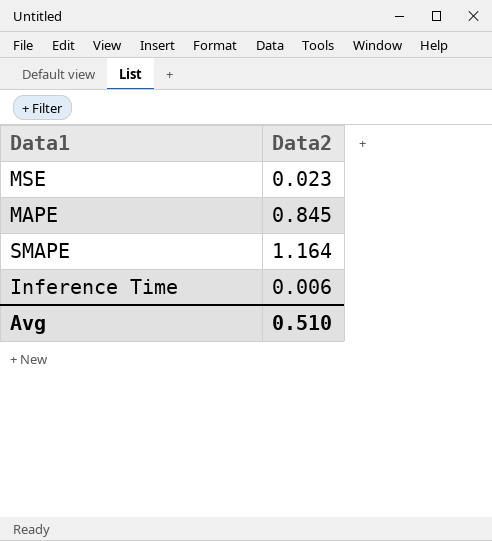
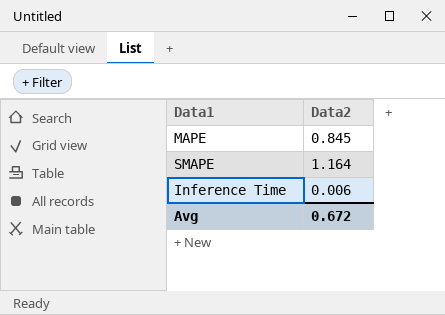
row MSE: 0.023 -> none
Avg | Data2: 0.510 -> 0.672

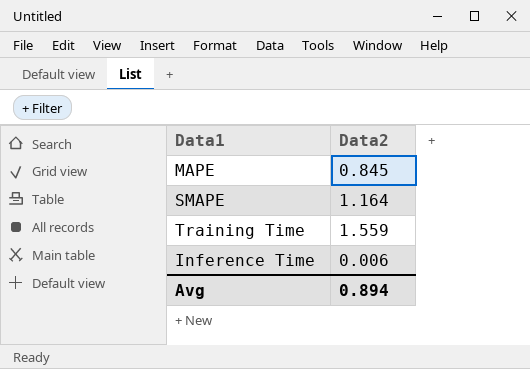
row Training Time: none -> 1.559
Avg | Data2: 0.672 -> 0.894

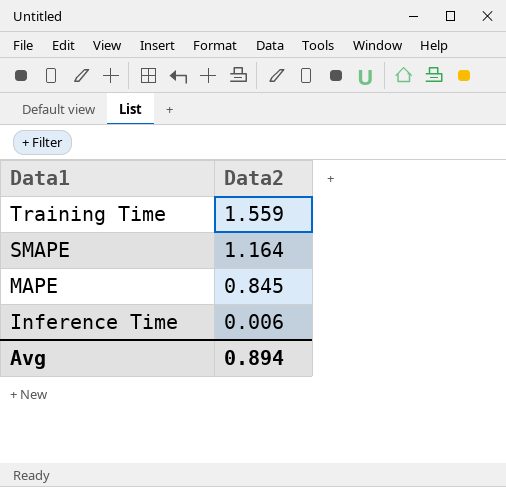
row order: none -> Data1 descending

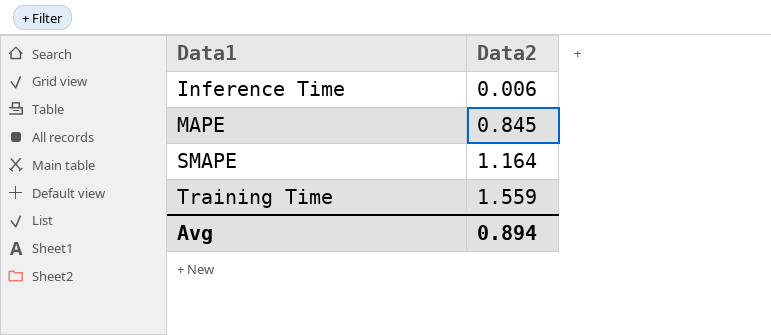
row order: Data1 descending -> Data1 ascending

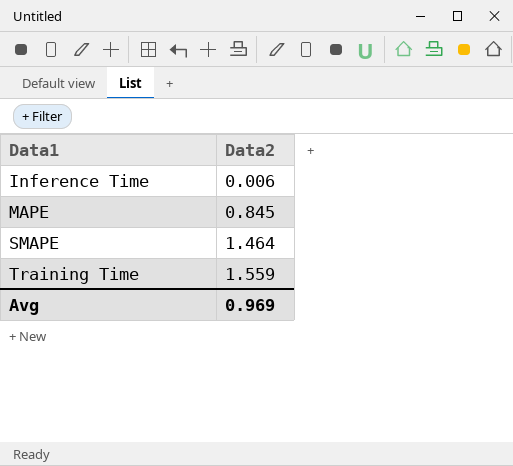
SMAPE | Data2: 1.164 -> 1.464
Avg | Data2: 0.894 -> 0.969

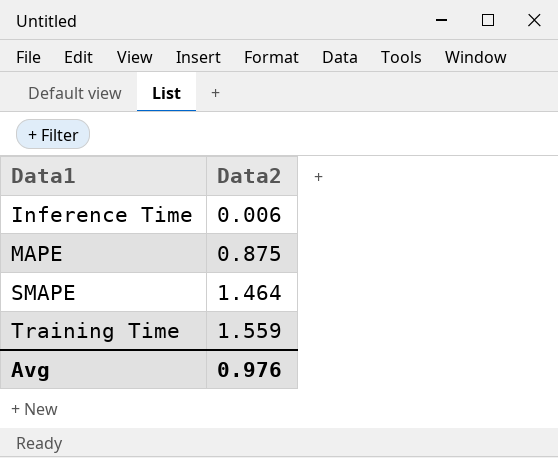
MAPE | Data2: 0.845 -> 0.875
Avg | Data2: 0.969 -> 0.976

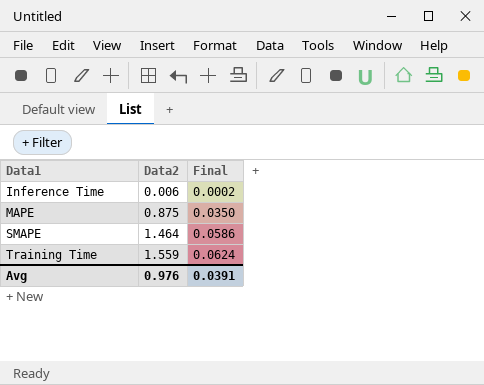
column Final | formula: none -> [Data2] * 0.04

